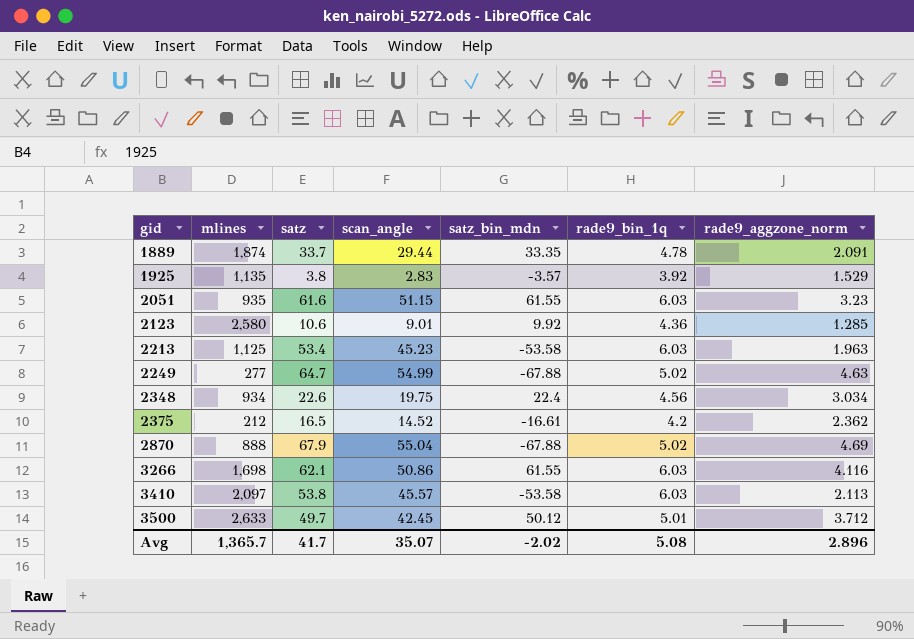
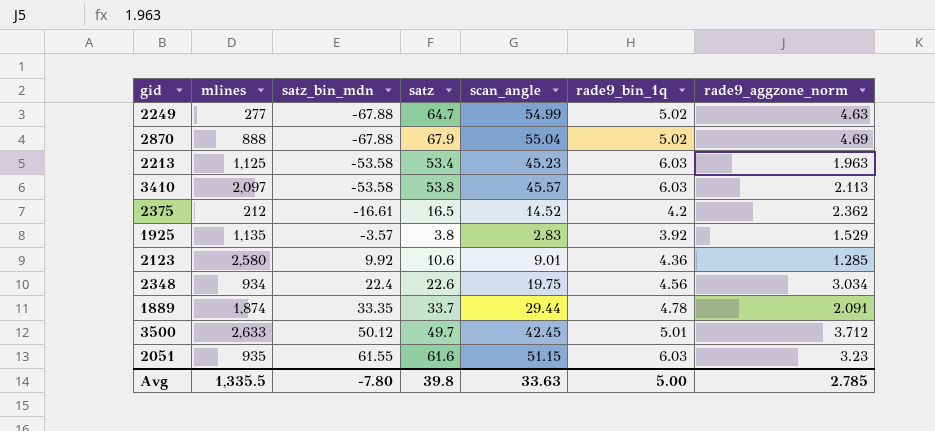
row order: gid ascending -> satz_bin_mdn ascending
column satz_bin_mdn | position: 5 -> 3
row 3266: 1,698 | 62.1 | 50.86 | 61.55 | 6.03 | 4.116 -> none
Avg | mlines: 1,365.7 -> 1,335.5
Avg | satz_bin_mdn: -2.02 -> -7.80
Avg | satz: 41.7 -> 39.8
Avg | scan_angle: 35.07 -> 33.63
Avg | rade9_bin_1q: 5.08 -> 5.00
Avg | rade9_aggzone_norm: 2.896 -> 2.785

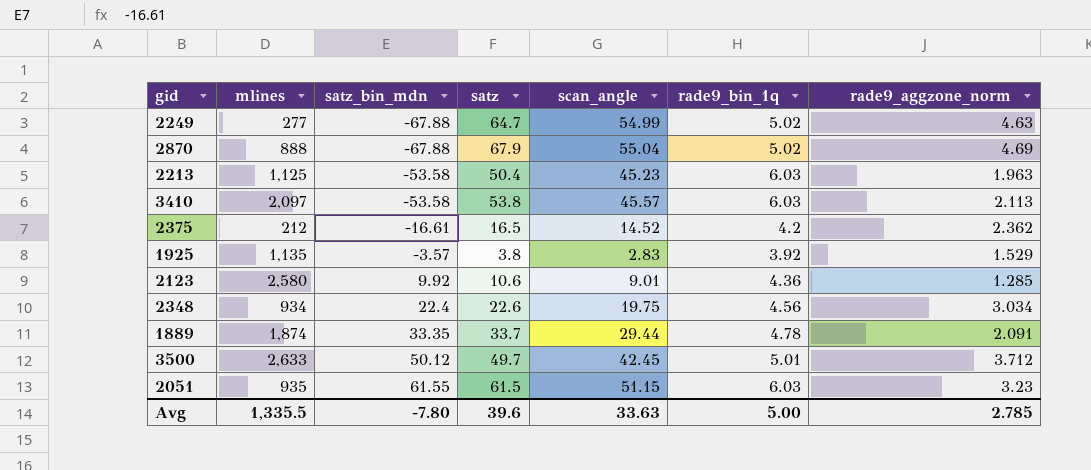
2213 | satz: 53.4 -> 50.4
2051 | satz: 61.6 -> 61.5
Avg | satz: 39.8 -> 39.6

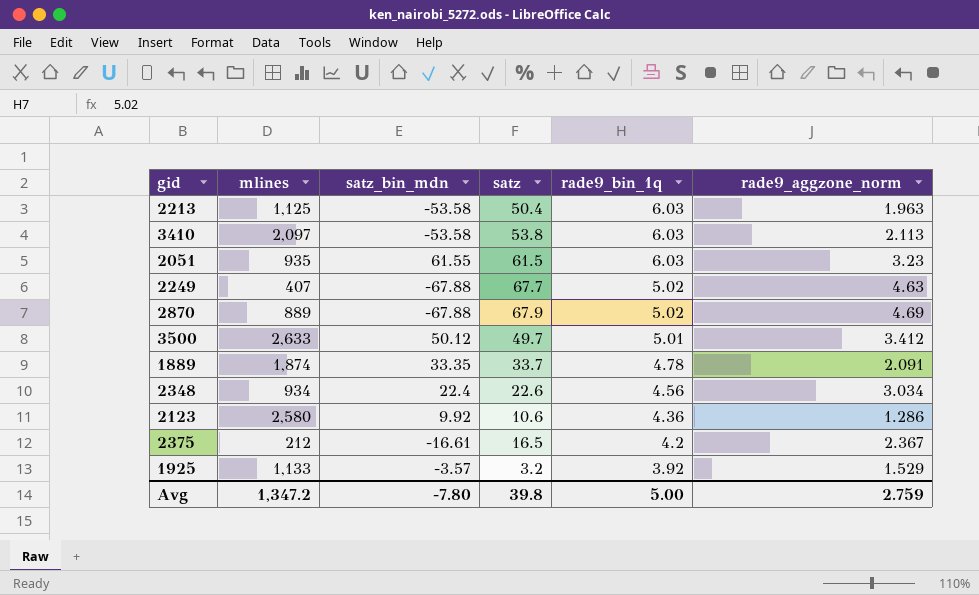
row order: satz_bin_mdn ascending -> rade9_bin_1q descending
column scan_angle | position: 5 -> none
2249 | mlines: 277 -> 407
2249 | satz: 64.7 -> 67.7
2870 | mlines: 888 -> 889
3500 | rade9_aggzone_norm: 3.712 -> 3.412
2123 | rade9_aggzone_norm: 1.285 -> 1.286
2375 | rade9_aggzone_norm: 2.362 -> 2.367
1925 | mlines: 1,135 -> 1,133
1925 | satz: 3.8 -> 3.2
Avg | mlines: 1,335.5 -> 1,347.2
Avg | satz: 39.6 -> 39.8
Avg | rade9_aggzone_norm: 2.785 -> 2.759

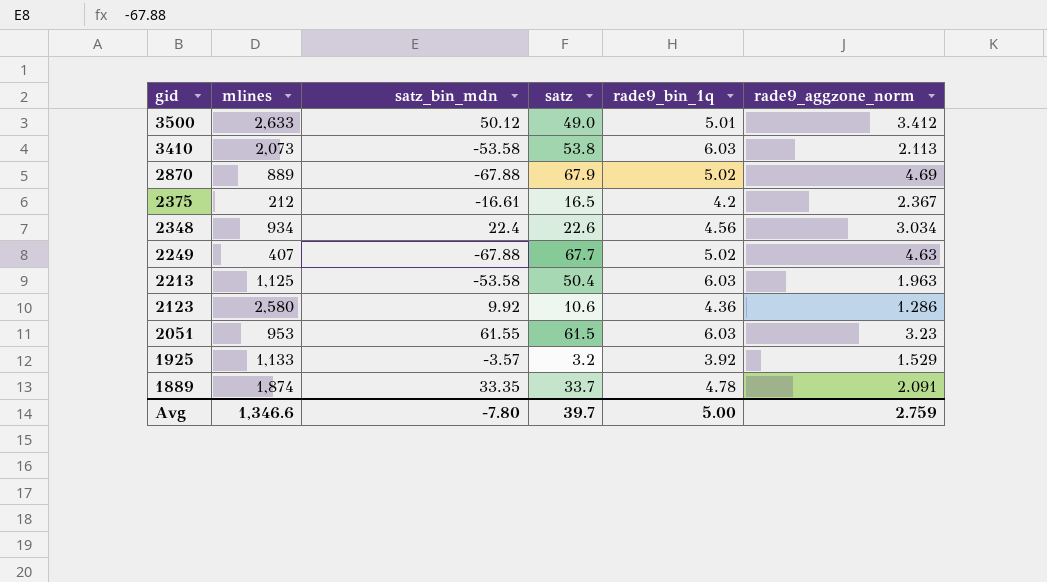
row order: rade9_bin_1q descending -> gid descending
3500 | satz: 49.7 -> 49.0
3410 | mlines: 2,097 -> 2,073
2051 | mlines: 935 -> 953
Avg | mlines: 1,347.2 -> 1,346.6
Avg | satz: 39.8 -> 39.7

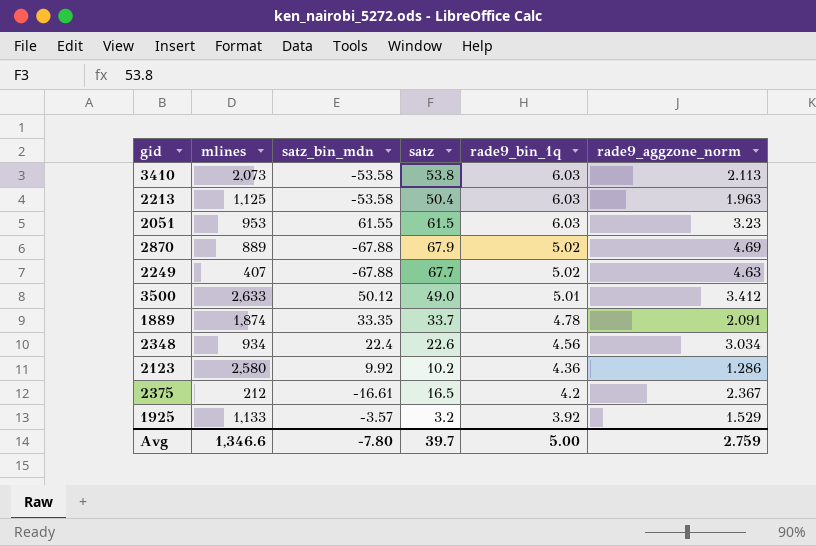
row order: gid descending -> rade9_bin_1q descending
2123 | satz: 10.6 -> 10.2

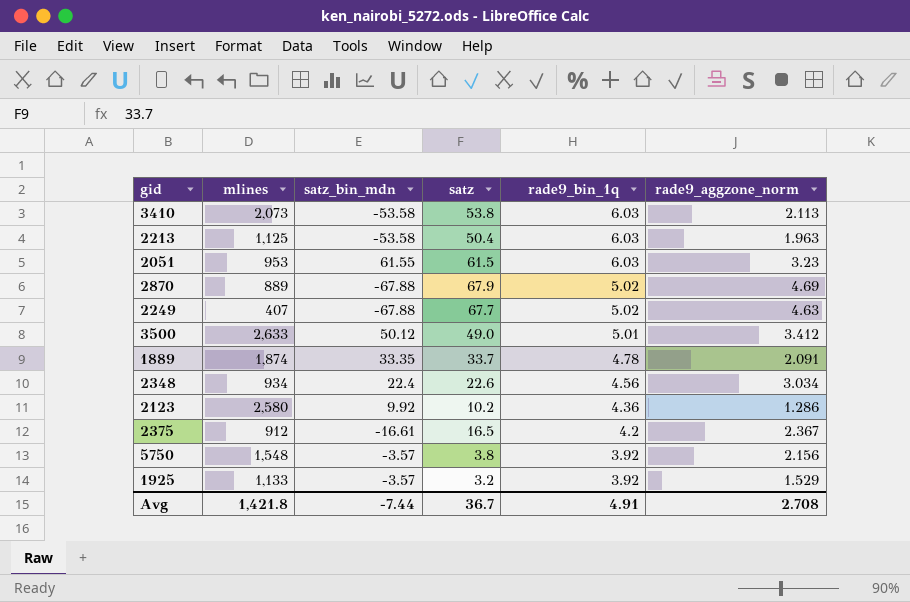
2375 | mlines: 212 -> 912
row 5750: none -> 1,548 | -3.57 | 3.8 | 3.92 | 2.156
Avg | mlines: 1,346.6 -> 1,421.8
Avg | satz_bin_mdn: -7.80 -> -7.44
Avg | satz: 39.7 -> 36.7
Avg | rade9_bin_1q: 5.00 -> 4.91
Avg | rade9_aggzone_norm: 2.759 -> 2.708

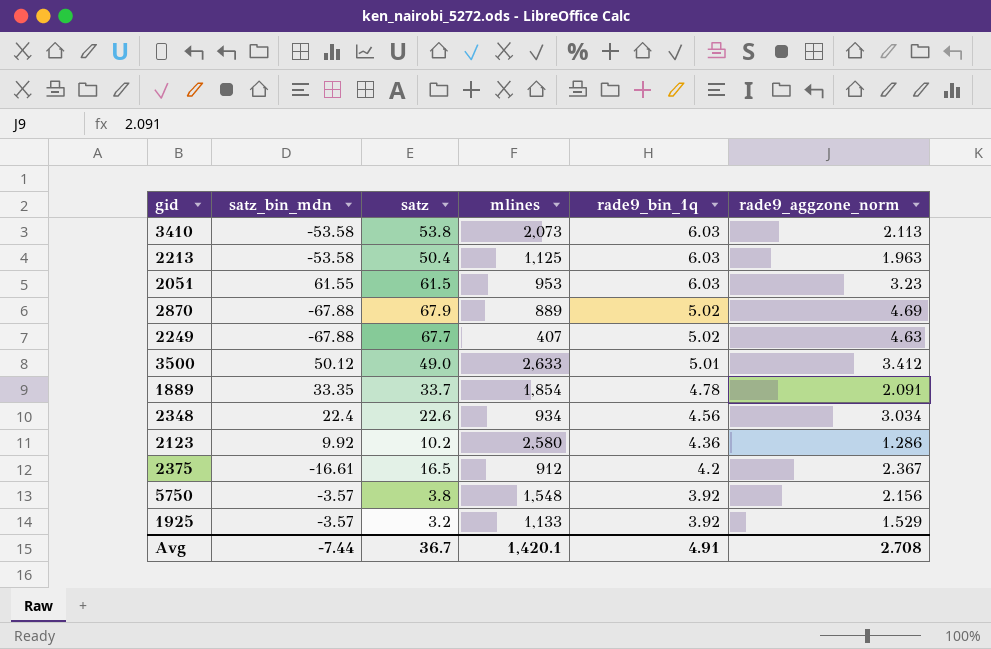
column mlines | position: 2 -> 4
1889 | mlines: 1,874 -> 1,854
Avg | mlines: 1,421.8 -> 1,420.1

